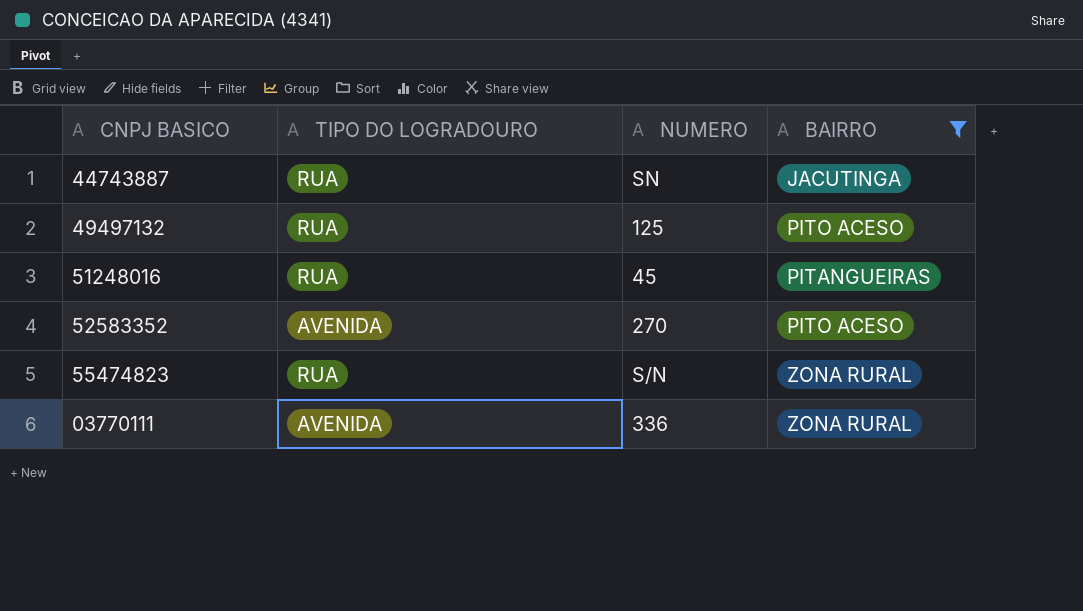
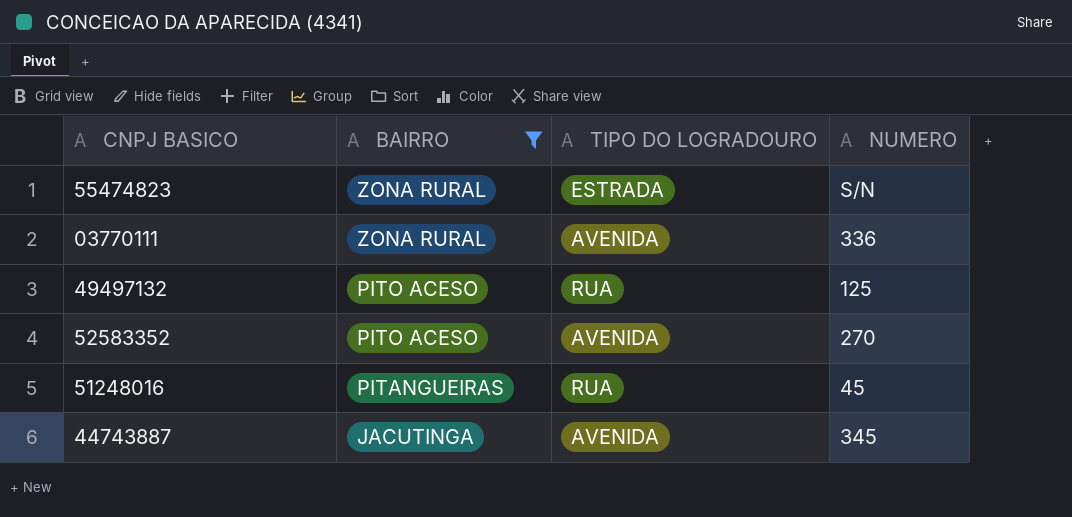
row order: none -> BAIRRO descending
column BAIRRO | position: 4 -> 2
55474823 | TIPO DO LOGRADOURO: RUA -> ESTRADA
44743887 | TIPO DO LOGRADOURO: RUA -> AVENIDA
44743887 | NUMERO: SN -> 345

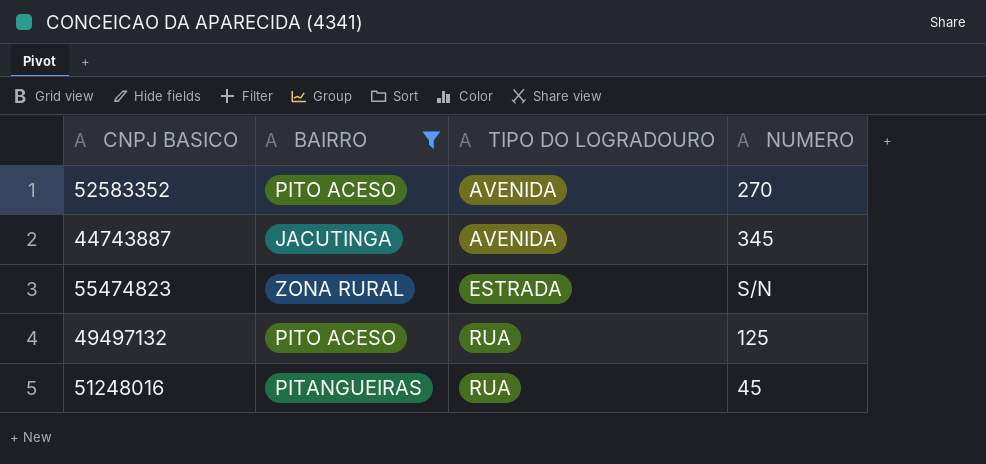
row order: BAIRRO descending -> TIPO DO LOGRADOURO ascending
row 03770111: ZONA RURAL | AVENIDA | 336 -> none

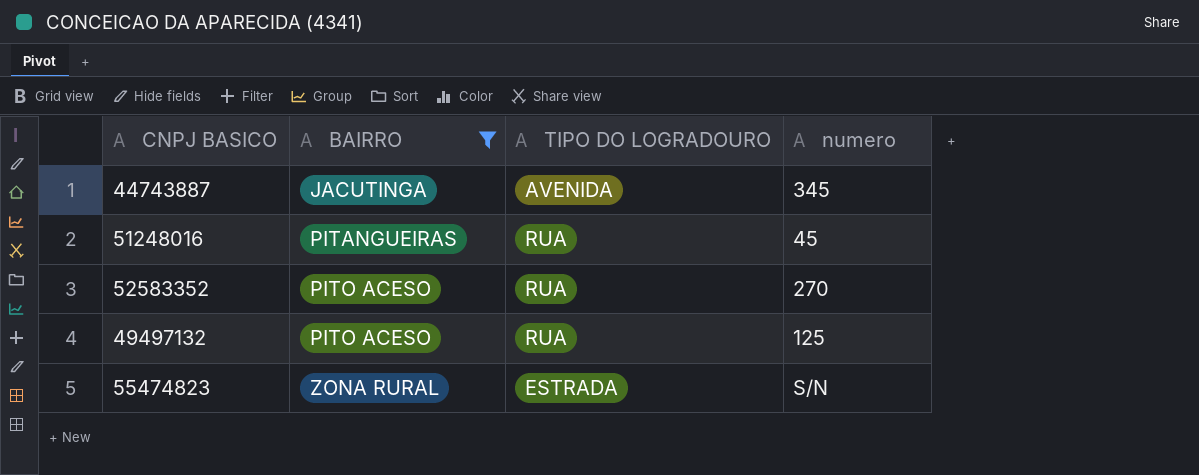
row order: TIPO DO LOGRADOURO ascending -> BAIRRO ascending
column name: NUMERO -> numero
52583352 | TIPO DO LOGRADOURO: AVENIDA -> RUA

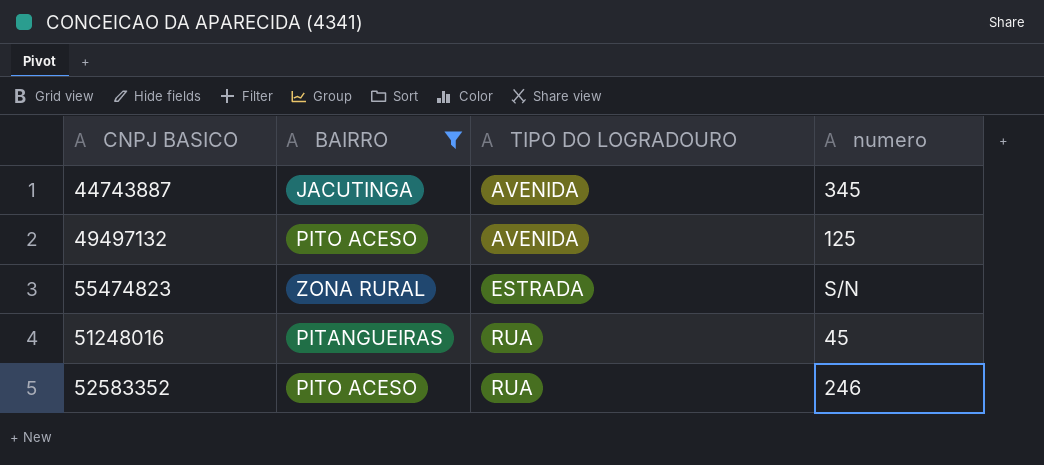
row order: BAIRRO ascending -> TIPO DO LOGRADOURO ascending
49497132 | TIPO DO LOGRADOURO: RUA -> AVENIDA
52583352 | numero: 270 -> 246

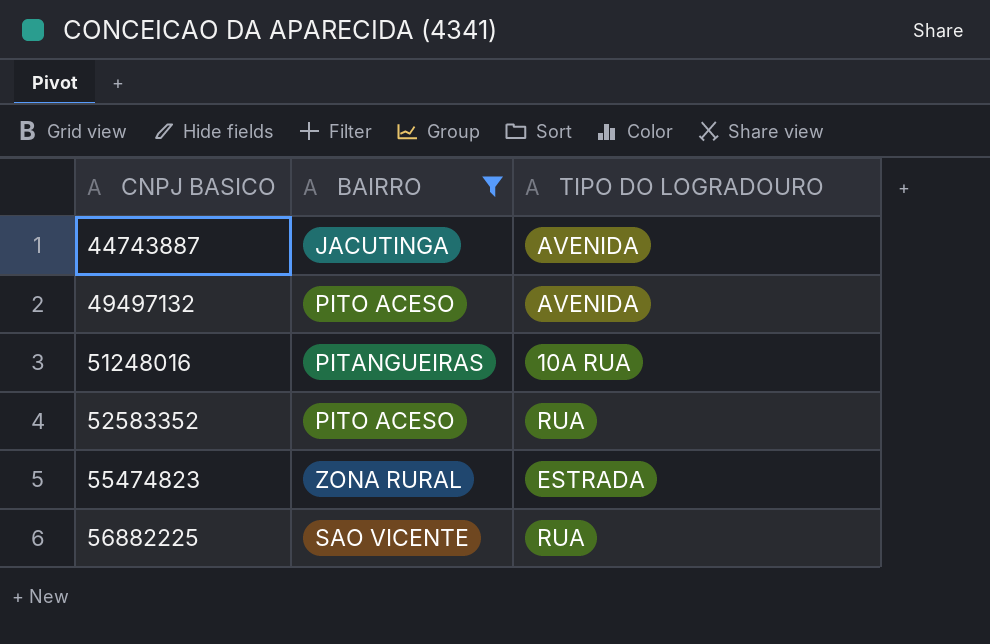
row order: TIPO DO LOGRADOURO ascending -> CNPJ BASICO ascending
column numero | position: 4 -> none
51248016 | TIPO DO LOGRADOURO: RUA -> 10A RUA
row 56882225: none -> SAO VICENTE | RUA

